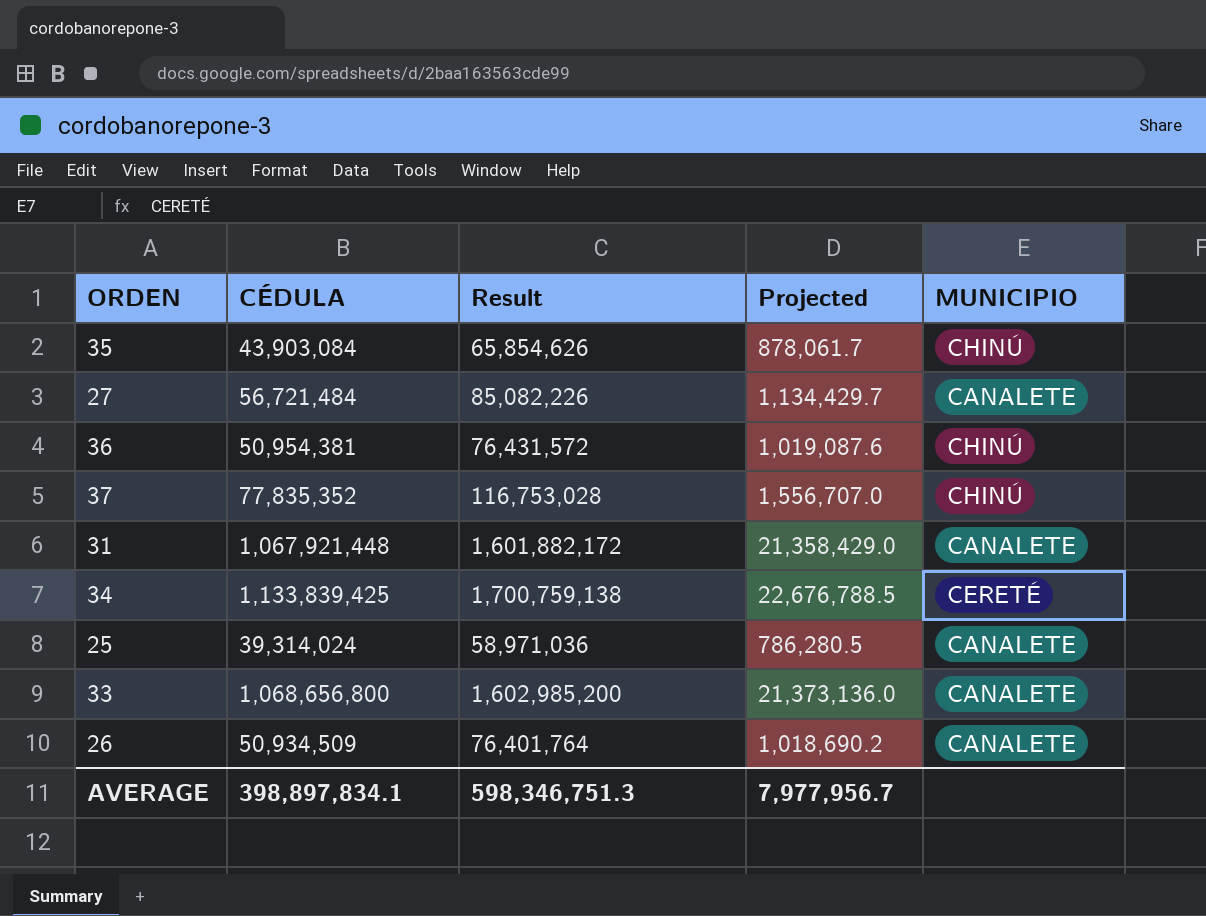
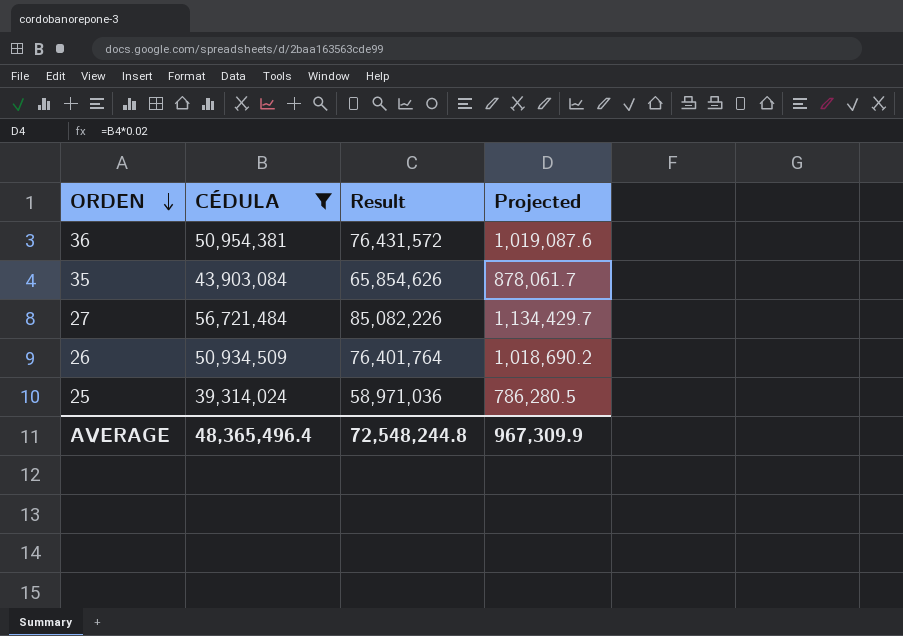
filter: none -> CÉDULA <= 56,721,484
row order: none -> ORDEN descending
column MUNICIPIO | position: 5 -> none
AVERAGE | CÉDULA: 398,897,834.1 -> 48,365,496.4
AVERAGE | Result: 598,346,751.3 -> 72,548,244.8
AVERAGE | Projected: 7,977,956.7 -> 967,309.9

